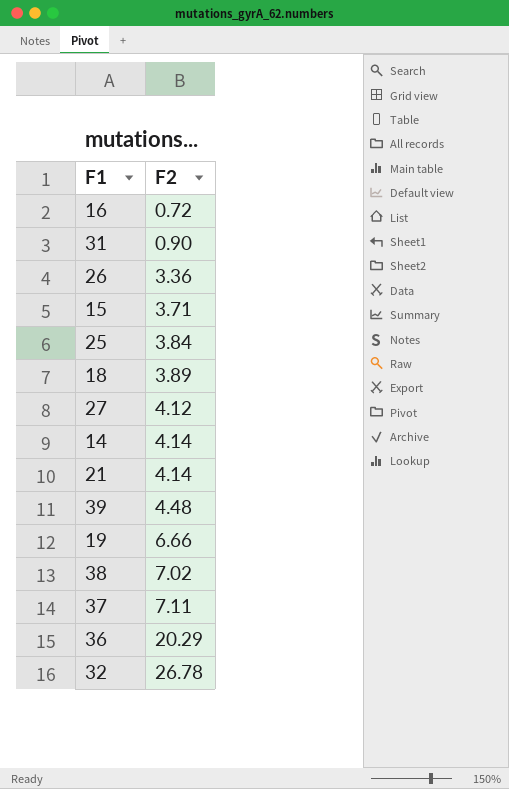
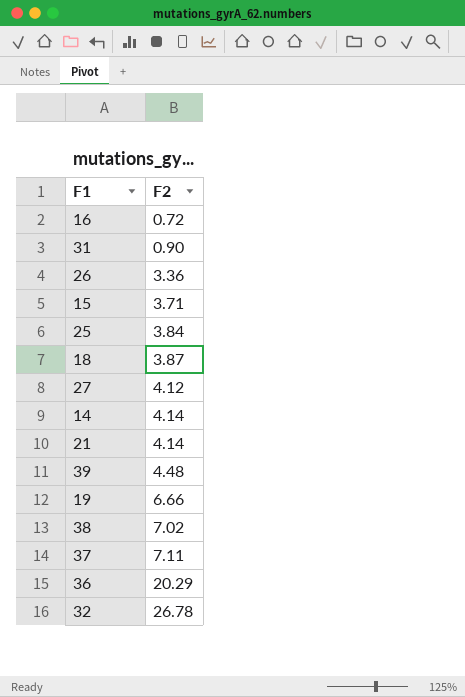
18 | F2: 3.89 -> 3.87

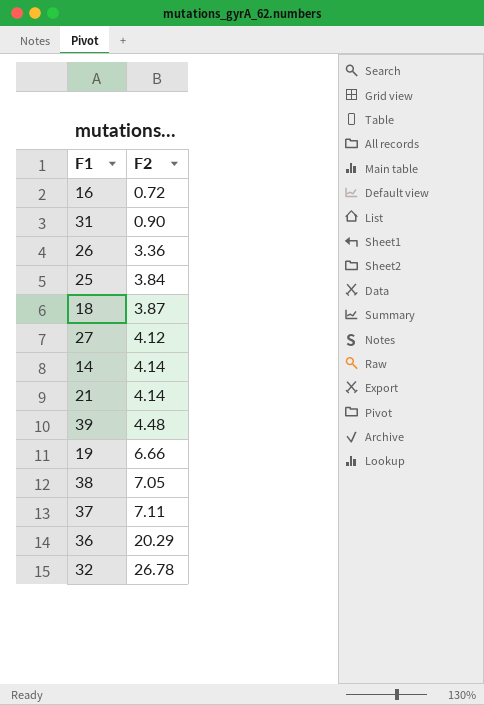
row 15: 3.71 -> none
38 | F2: 7.02 -> 7.05

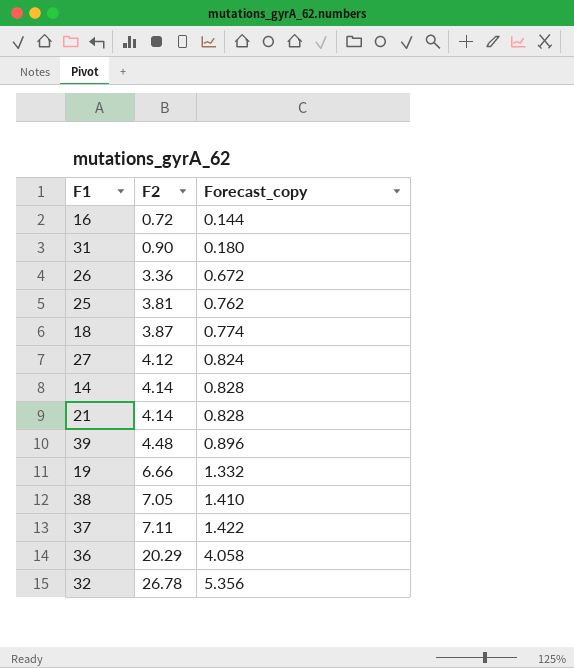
column Forecast_copy | formula: none -> [F2] * 0.2
25 | F2: 3.84 -> 3.81

